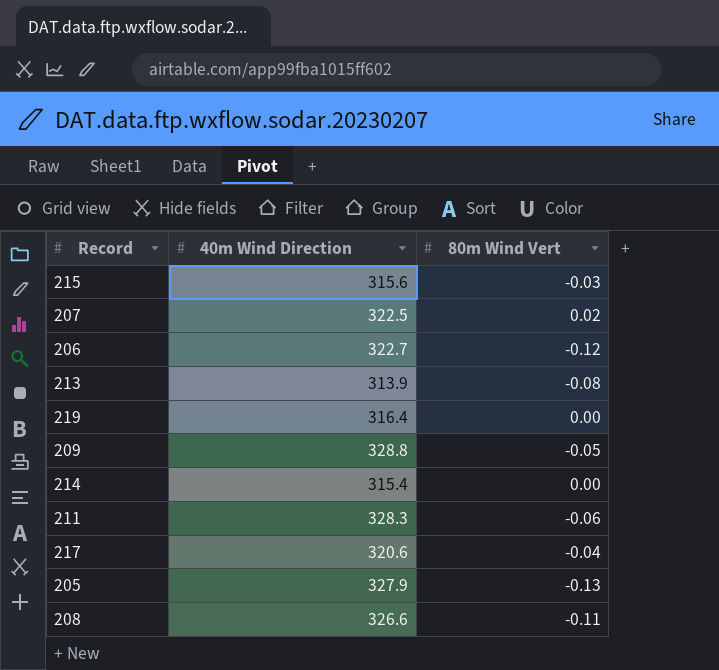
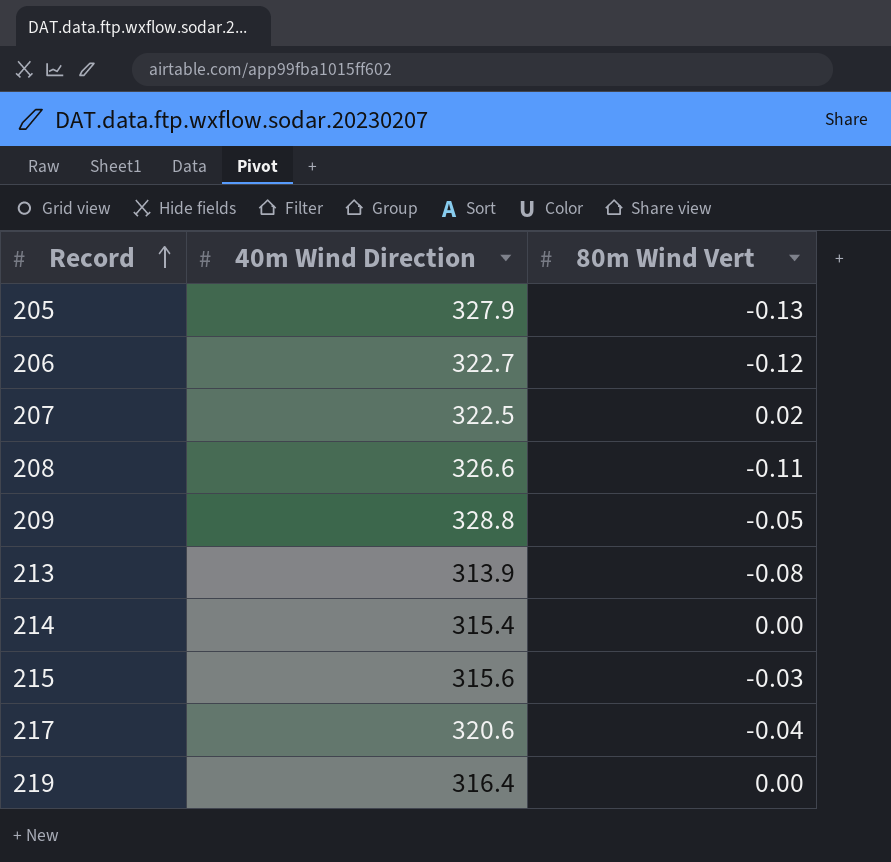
row order: none -> Record ascending
row 211: 328.3 | -0.06 -> none

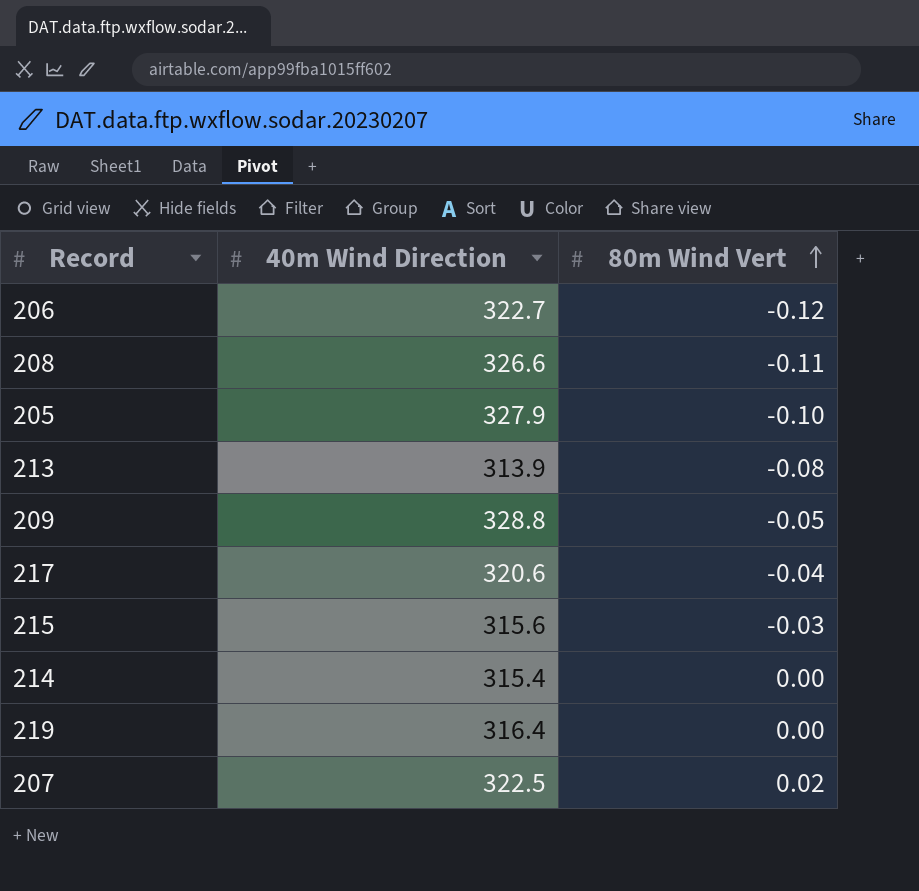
row order: Record ascending -> 80m Wind Vert ascending
205 | 80m Wind Vert: -0.13 -> -0.10

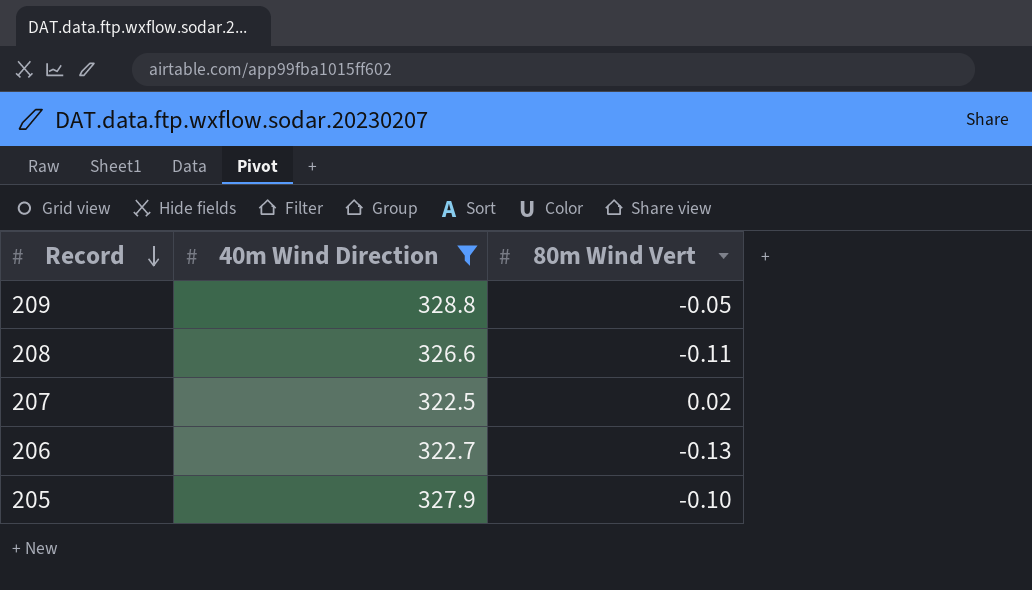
filter: none -> 40m Wind Direction >= 322.5
row order: 80m Wind Vert ascending -> Record descending
206 | 80m Wind Vert: -0.12 -> -0.13

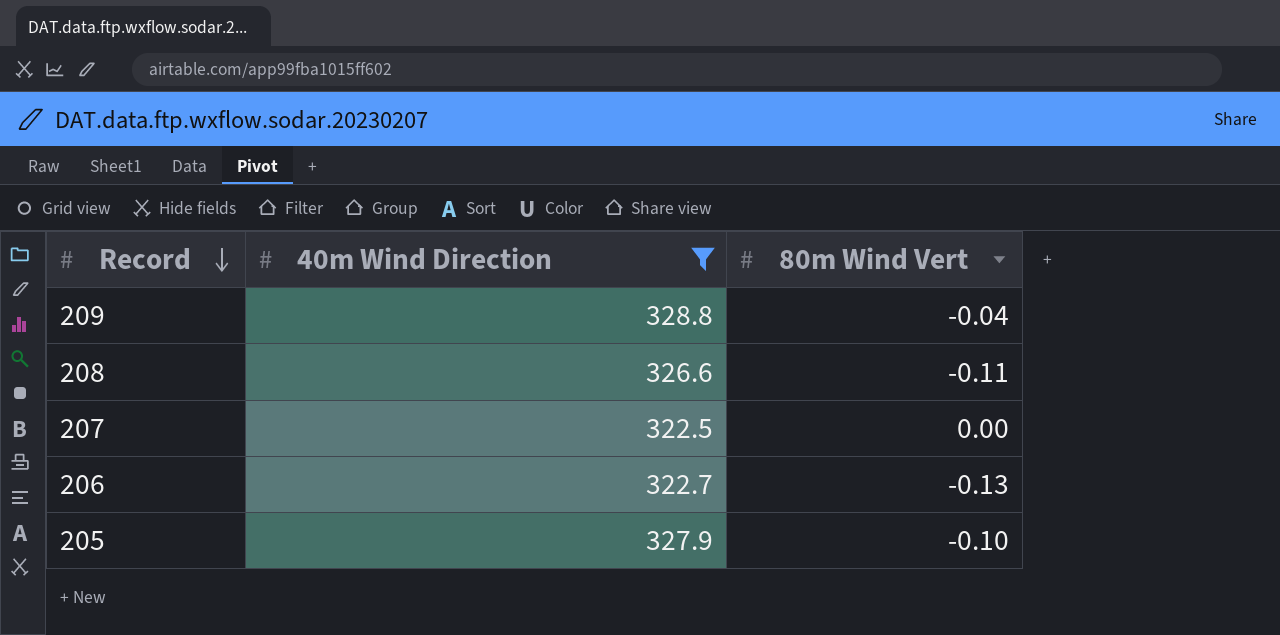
209 | 80m Wind Vert: -0.05 -> -0.04
207 | 80m Wind Vert: 0.02 -> 0.00

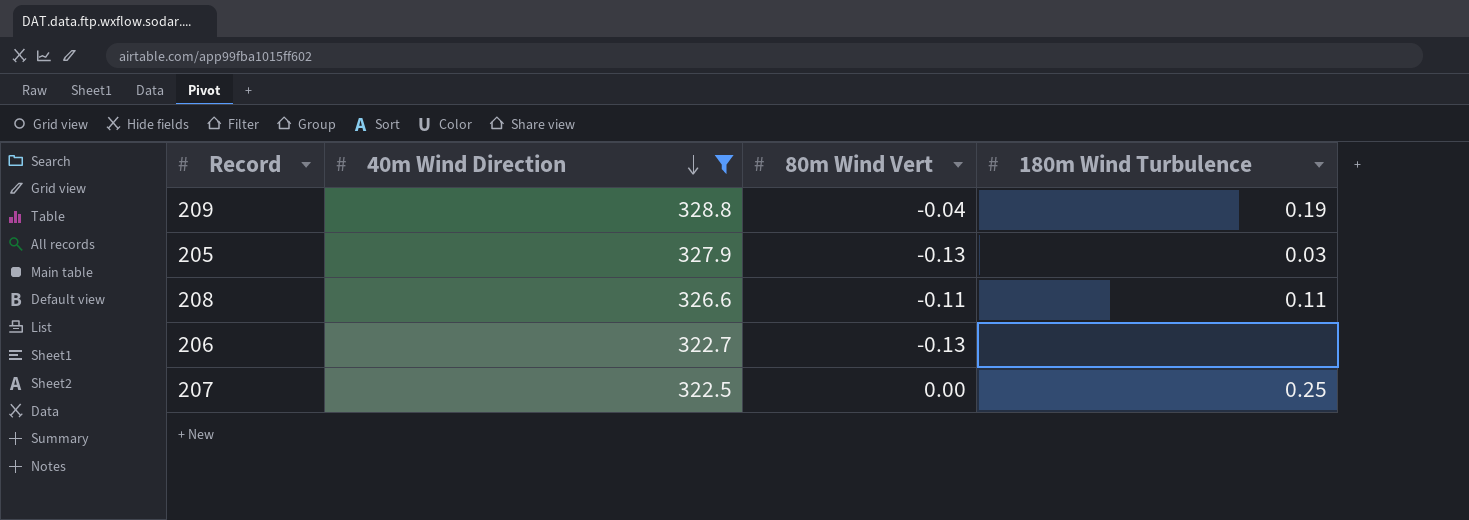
row order: Record descending -> 40m Wind Direction descending
column 180m Wind Turbulence | position: none -> 4
205 | 80m Wind Vert: -0.10 -> -0.13

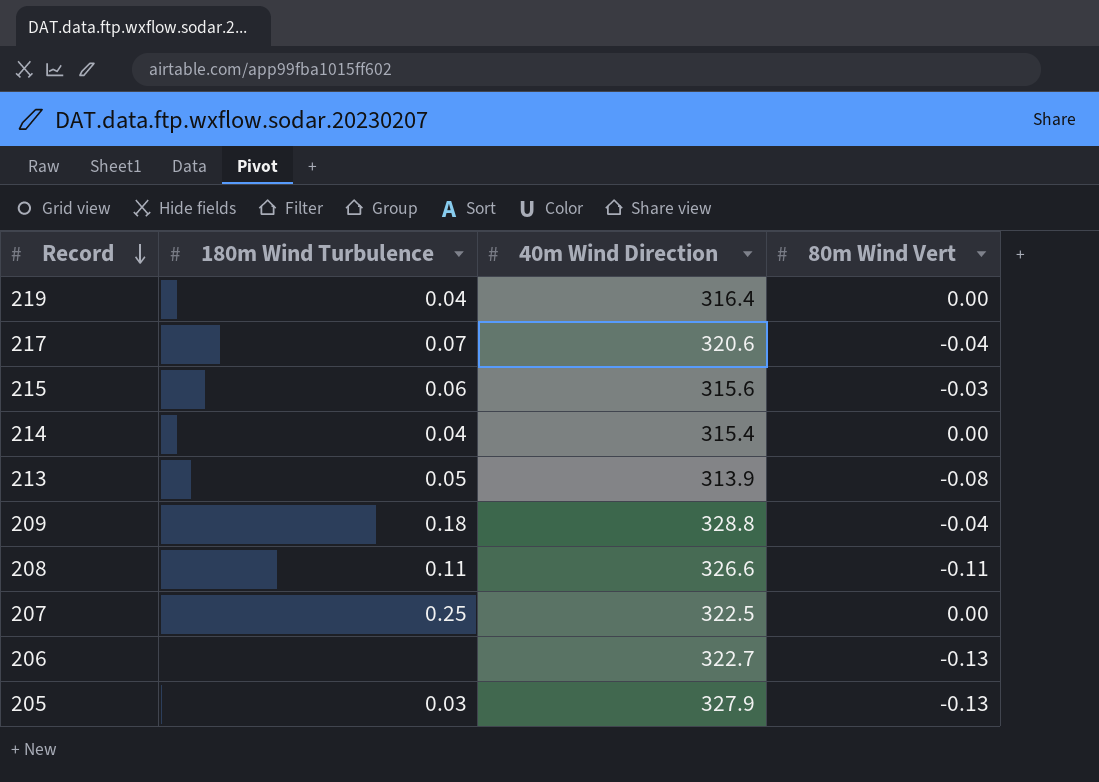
filter: 40m Wind Direction >= 322.5 -> none
row order: 40m Wind Direction descending -> Record descending
column 180m Wind Turbulence | position: 4 -> 2
209 | 180m Wind Turbulence: 0.19 -> 0.18

